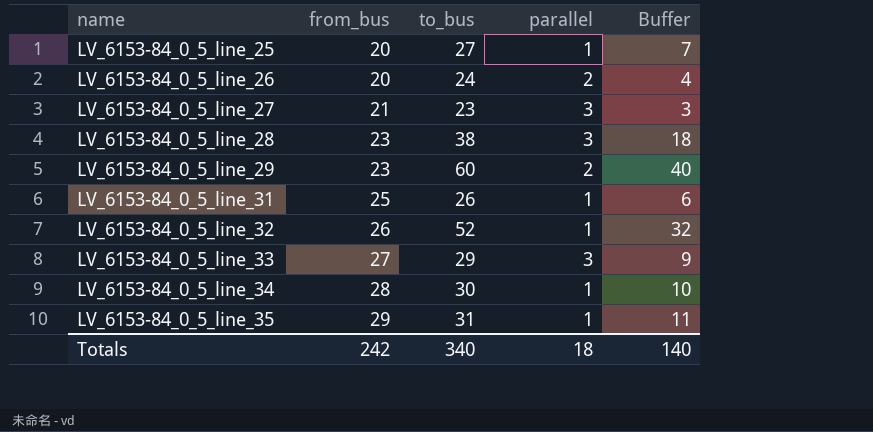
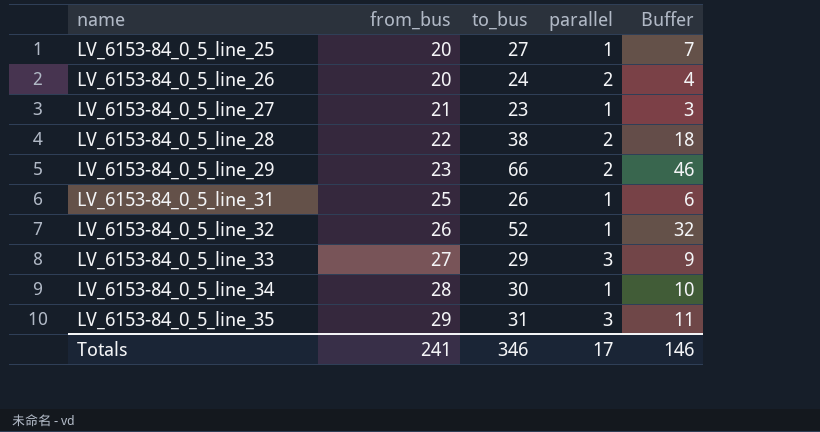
LV_6153-84_0_5_line_27 | parallel: 3 -> 1
LV_6153-84_0_5_line_28 | from_bus: 23 -> 22
LV_6153-84_0_5_line_28 | parallel: 3 -> 2
LV_6153-84_0_5_line_29 | to_bus: 60 -> 66
LV_6153-84_0_5_line_29 | Buffer: 40 -> 46
LV_6153-84_0_5_line_35 | parallel: 1 -> 3
Totals | from_bus: 242 -> 241
Totals | to_bus: 340 -> 346
Totals | parallel: 18 -> 17
Totals | Buffer: 140 -> 146

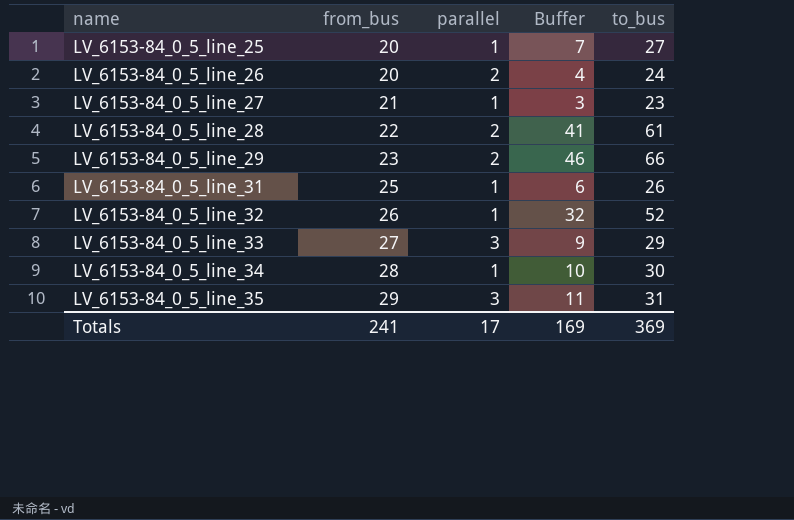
column to_bus | position: 3 -> 5
LV_6153-84_0_5_line_28 | Buffer: 18 -> 41
LV_6153-84_0_5_line_28 | to_bus: 38 -> 61
Totals | Buffer: 146 -> 169
Totals | to_bus: 346 -> 369

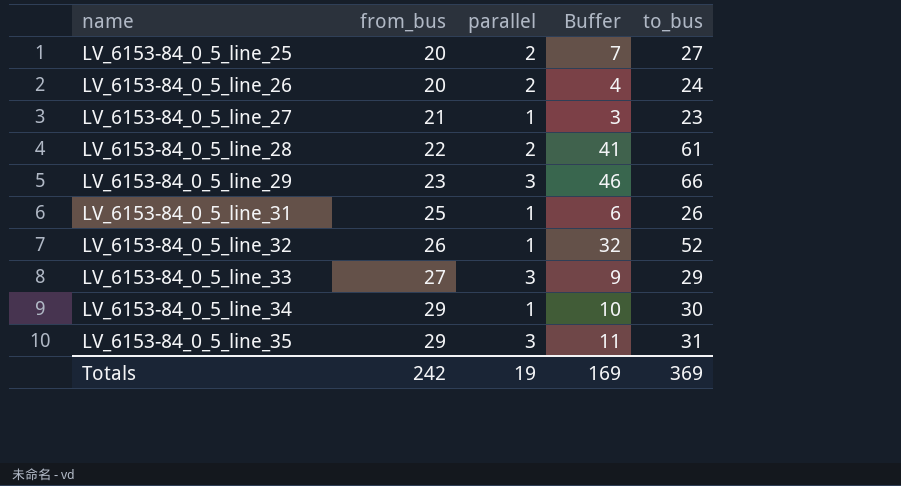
LV_6153-84_0_5_line_25 | parallel: 1 -> 2
LV_6153-84_0_5_line_29 | parallel: 2 -> 3
LV_6153-84_0_5_line_34 | from_bus: 28 -> 29
Totals | from_bus: 241 -> 242
Totals | parallel: 17 -> 19

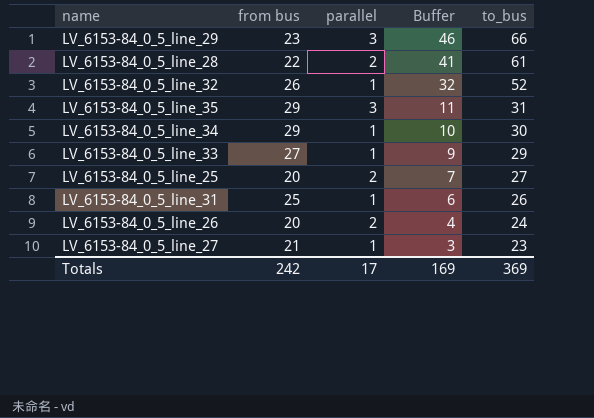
row order: name ascending -> Buffer descending
column name: from_bus -> from bus
LV_6153-84_0_5_line_33 | parallel: 3 -> 1
Totals | parallel: 19 -> 17

